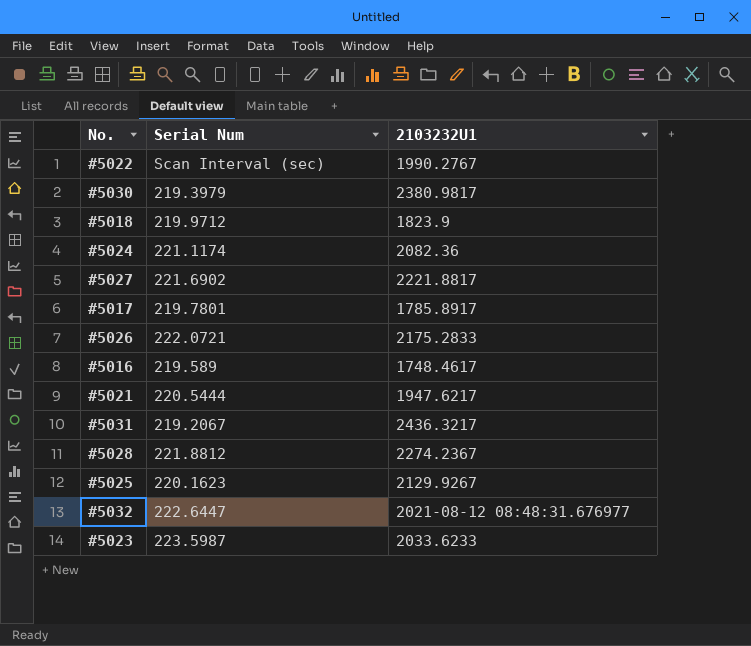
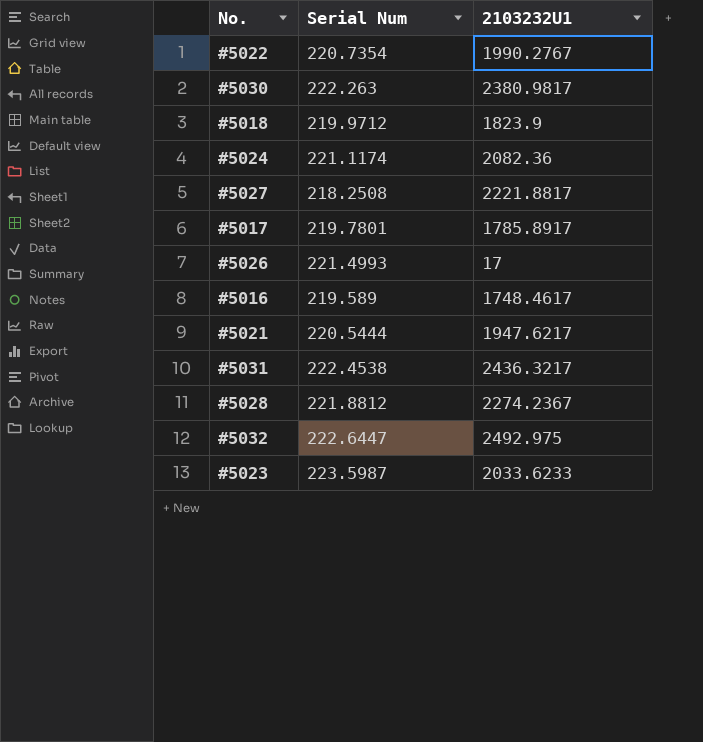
row #5025: 220.1623 | 2129.9267 -> none
#5022 | Serial Num: Scan Interval (sec) -> 220.7354
#5030 | Serial Num: 219.3979 -> 222.263
#5027 | Serial Num: 221.6902 -> 218.2508
#5026 | Serial Num: 222.0721 -> 221.4993
#5026 | 2103232U1: 2175.2833 -> 17
#5031 | Serial Num: 219.2067 -> 222.4538
#5032 | 2103232U1: 2021-08-12 08:48:31.676977 -> 2492.975

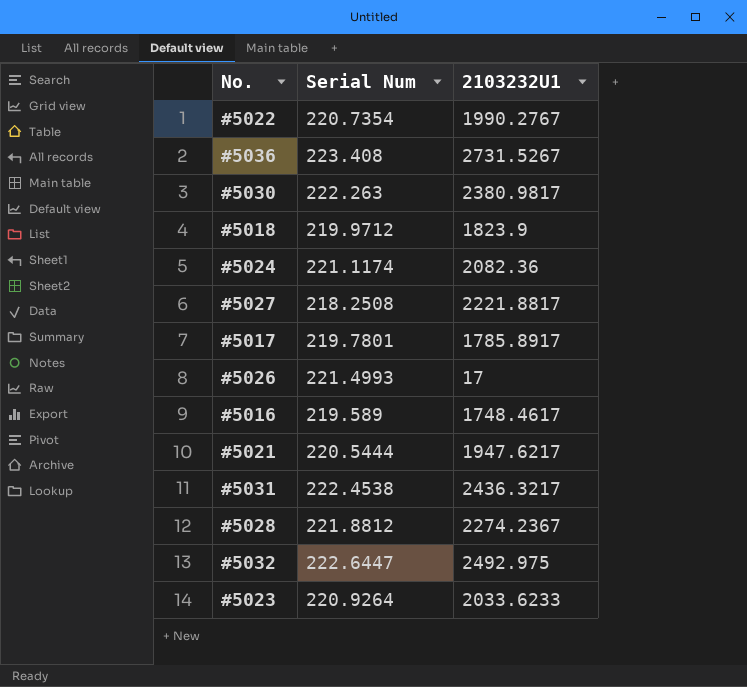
row #5036: none -> 223.408 | 2731.5267
#5023 | Serial Num: 223.5987 -> 220.9264

